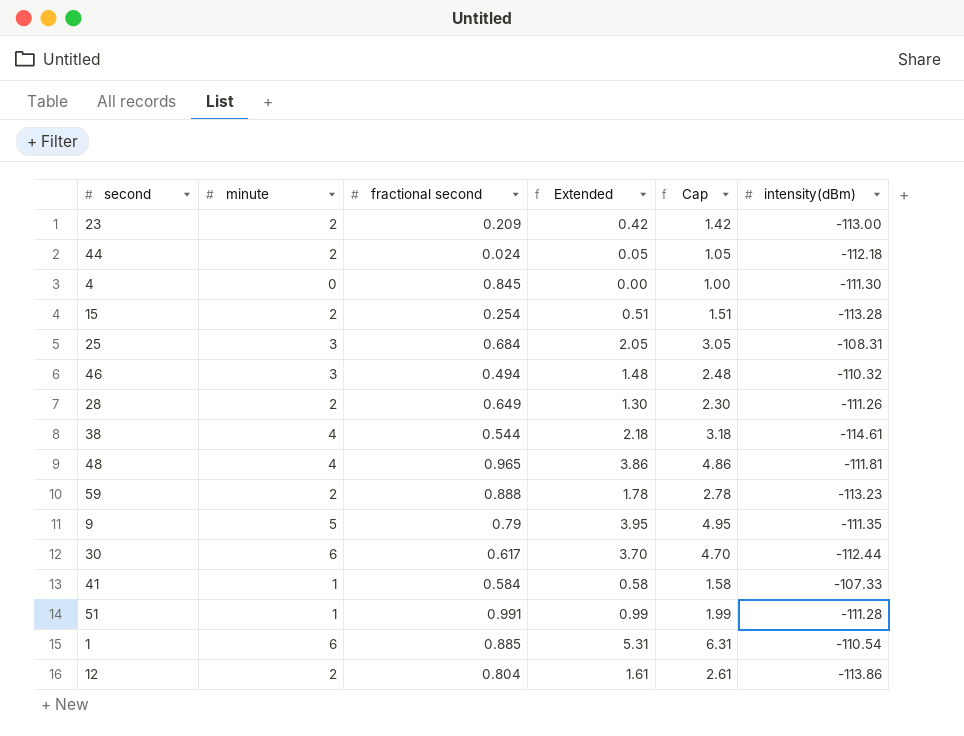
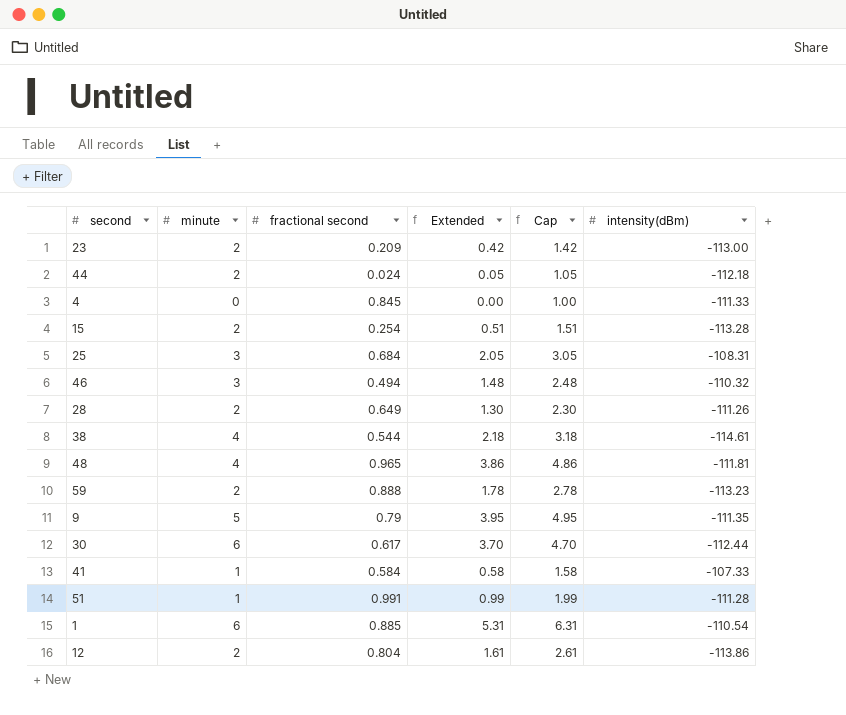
4 | intensity(dBm): -111.30 -> -111.33

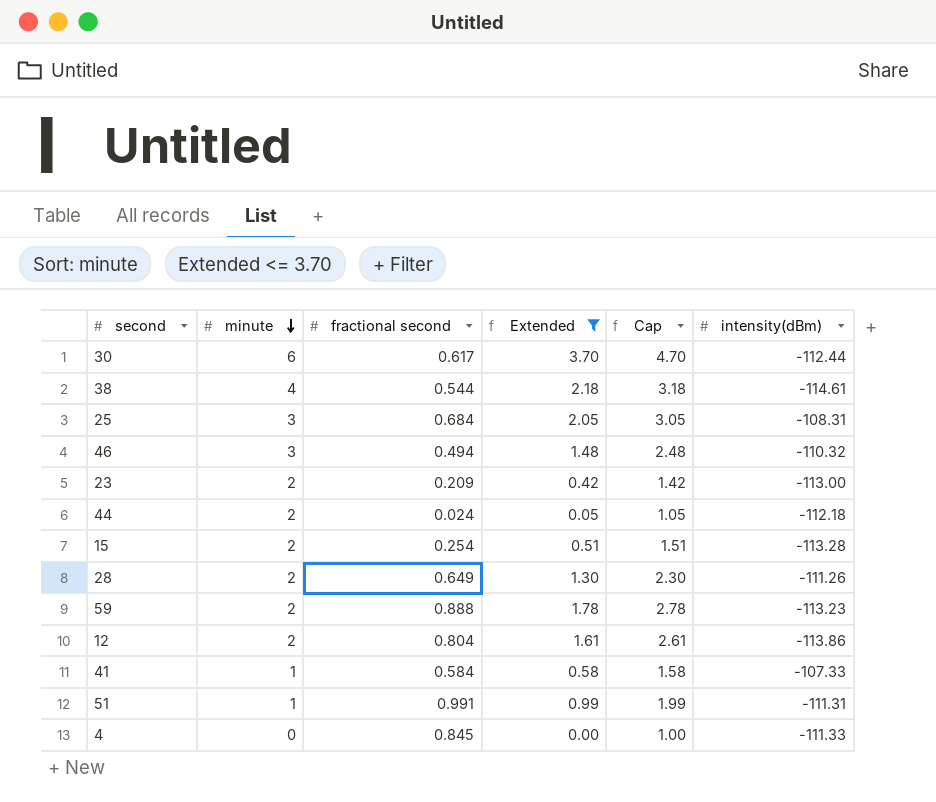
filter: none -> Extended <= 3.70
row order: none -> minute descending
51 | intensity(dBm): -111.28 -> -111.31

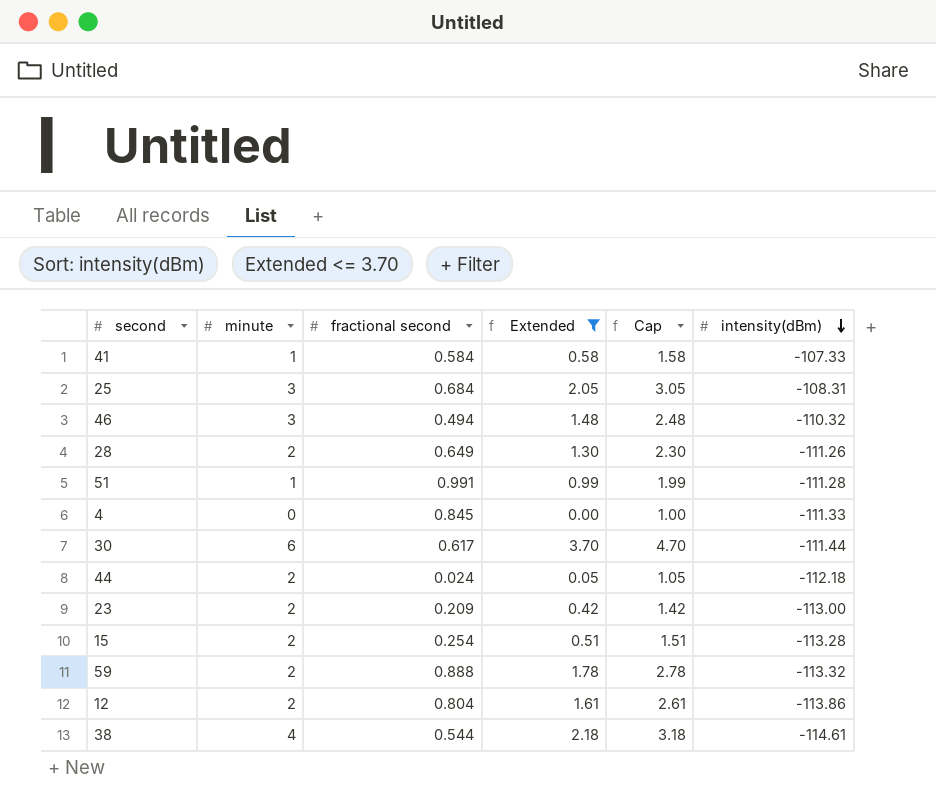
row order: minute descending -> intensity(dBm) descending
51 | intensity(dBm): -111.31 -> -111.28
30 | intensity(dBm): -112.44 -> -111.44
59 | intensity(dBm): -113.23 -> -113.32

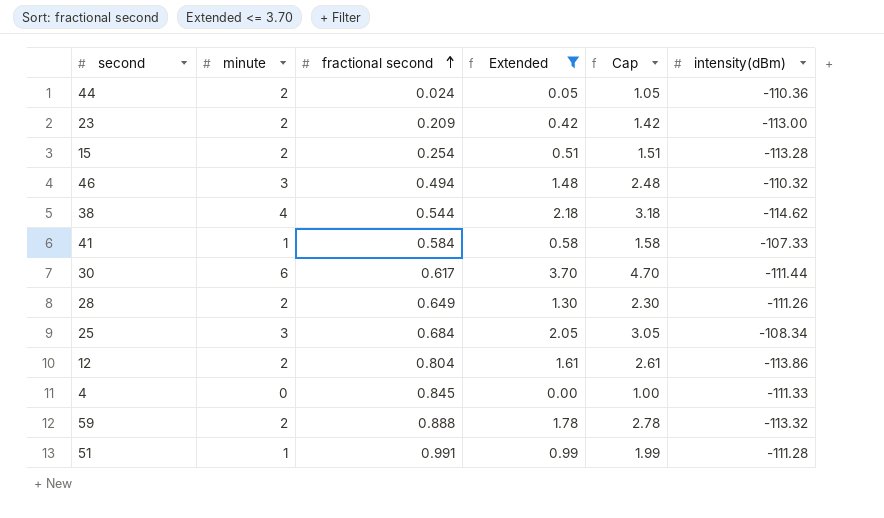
row order: intensity(dBm) descending -> fractional second ascending
44 | intensity(dBm): -112.18 -> -110.36
38 | intensity(dBm): -114.61 -> -114.62
25 | intensity(dBm): -108.31 -> -108.34

